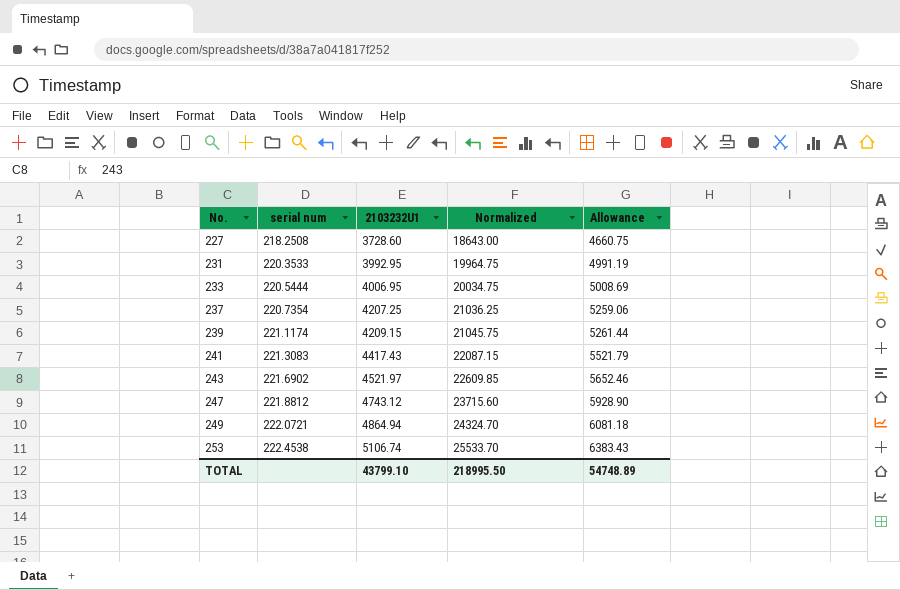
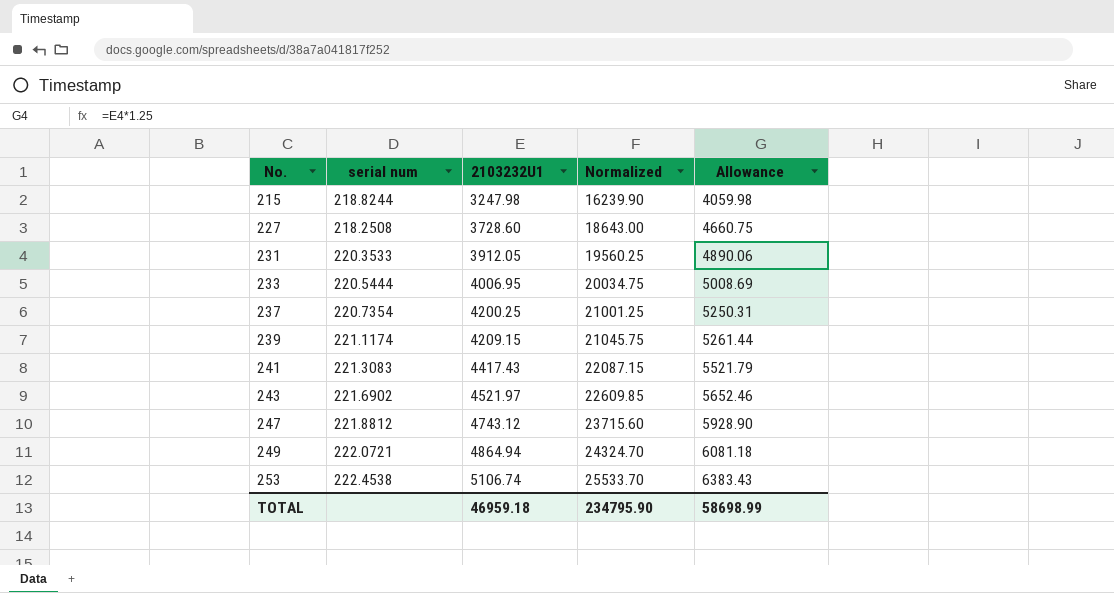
row 215: none -> 218.8244 | 3247.98 | 16239.90 | 4059.98
231 | 2103232U1: 3992.95 -> 3912.05
231 | Normalized: 19964.75 -> 19560.25
231 | Allowance: 4991.19 -> 4890.06
237 | 2103232U1: 4207.25 -> 4200.25
237 | Normalized: 21036.25 -> 21001.25
237 | Allowance: 5259.06 -> 5250.31
TOTAL | 2103232U1: 43799.10 -> 46959.18
TOTAL | Normalized: 218995.50 -> 234795.90
TOTAL | Allowance: 54748.89 -> 58698.99

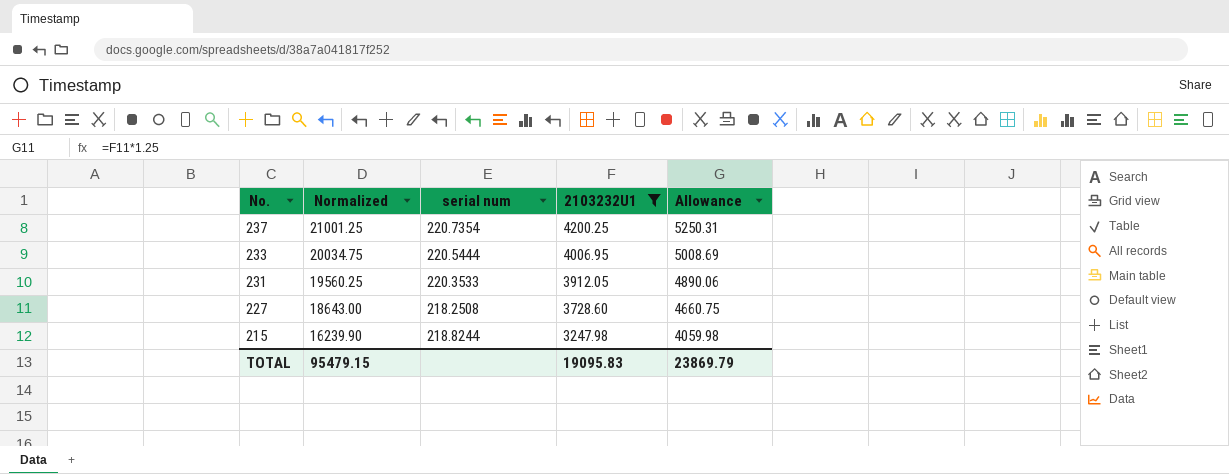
filter: none -> 2103232U1 <= 4200.25
row order: No. ascending -> No. descending
column Normalized | position: 4 -> 2
TOTAL | Normalized: 234795.90 -> 95479.15
TOTAL | 2103232U1: 46959.18 -> 19095.83
TOTAL | Allowance: 58698.99 -> 23869.79

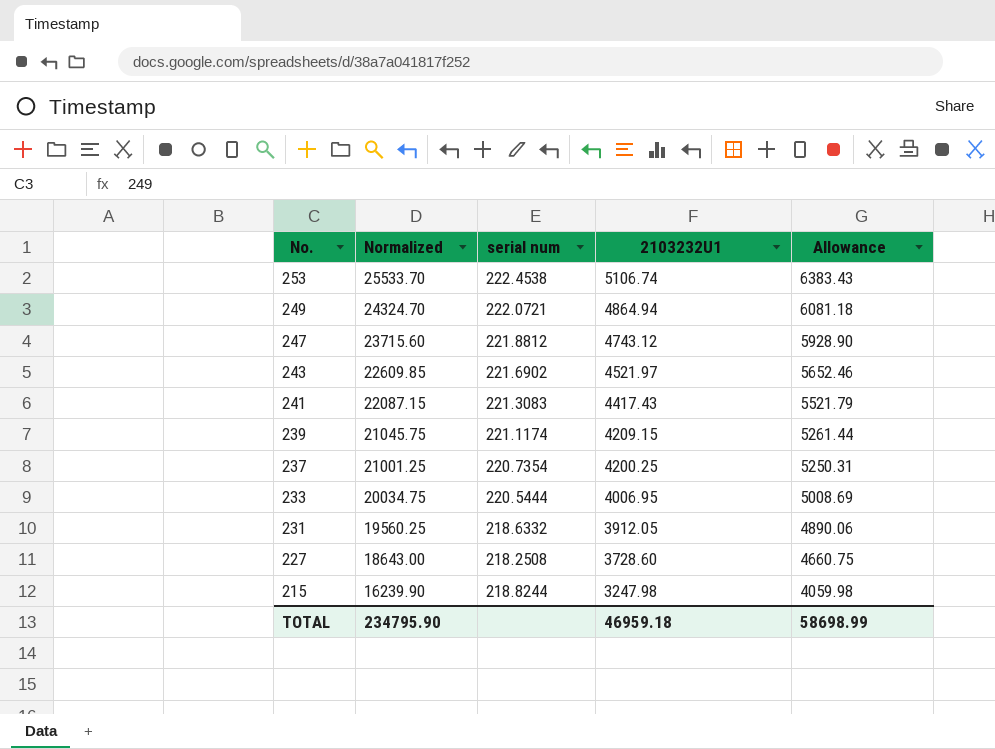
filter: 2103232U1 <= 4200.25 -> none
231 | serial num: 220.3533 -> 218.6332
TOTAL | Normalized: 95479.15 -> 234795.90
TOTAL | 2103232U1: 19095.83 -> 46959.18
TOTAL | Allowance: 23869.79 -> 58698.99

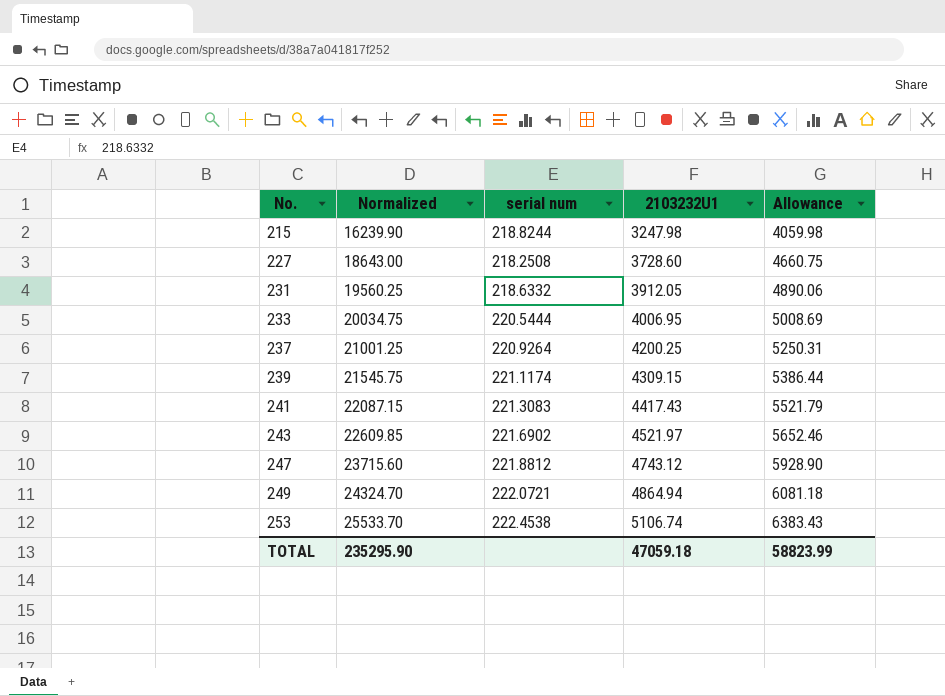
row order: No. descending -> No. ascending
237 | serial num: 220.7354 -> 220.9264
239 | Normalized: 21045.75 -> 21545.75
239 | 2103232U1: 4209.15 -> 4309.15
239 | Allowance: 5261.44 -> 5386.44
TOTAL | Normalized: 234795.90 -> 235295.90
TOTAL | 2103232U1: 46959.18 -> 47059.18
TOTAL | Allowance: 58698.99 -> 58823.99

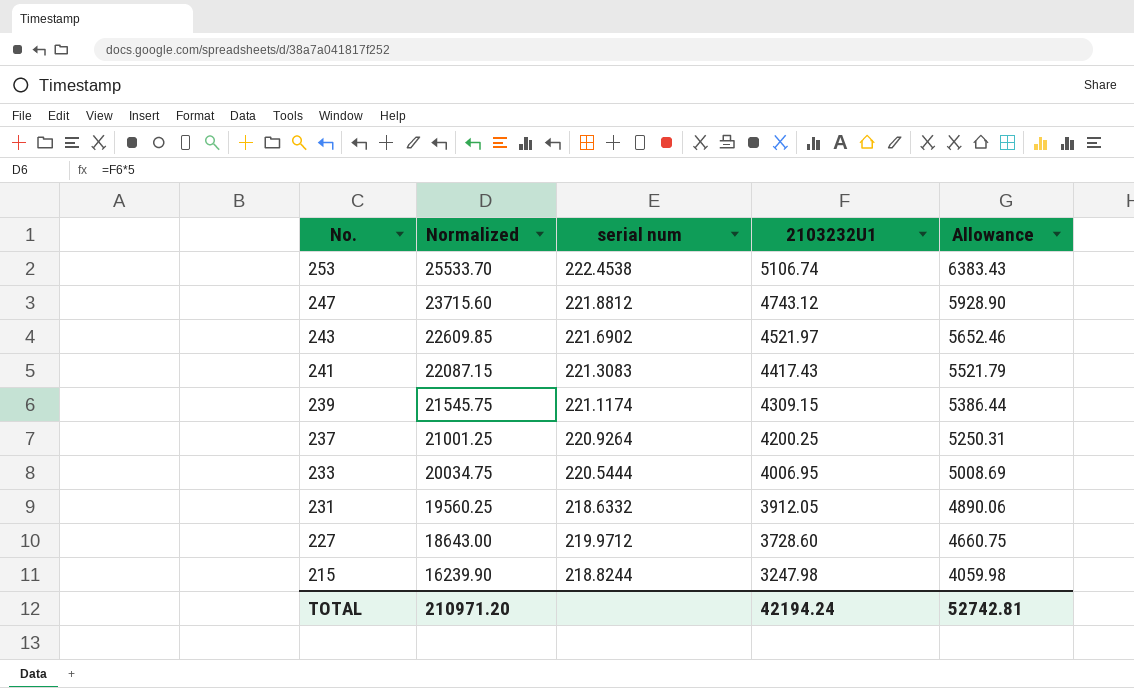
row order: No. ascending -> No. descending
row 249: 24324.70 | 222.0721 | 4864.94 | 6081.18 -> none
227 | serial num: 218.2508 -> 219.9712
TOTAL | Normalized: 235295.90 -> 210971.20
TOTAL | 2103232U1: 47059.18 -> 42194.24
TOTAL | Allowance: 58823.99 -> 52742.81

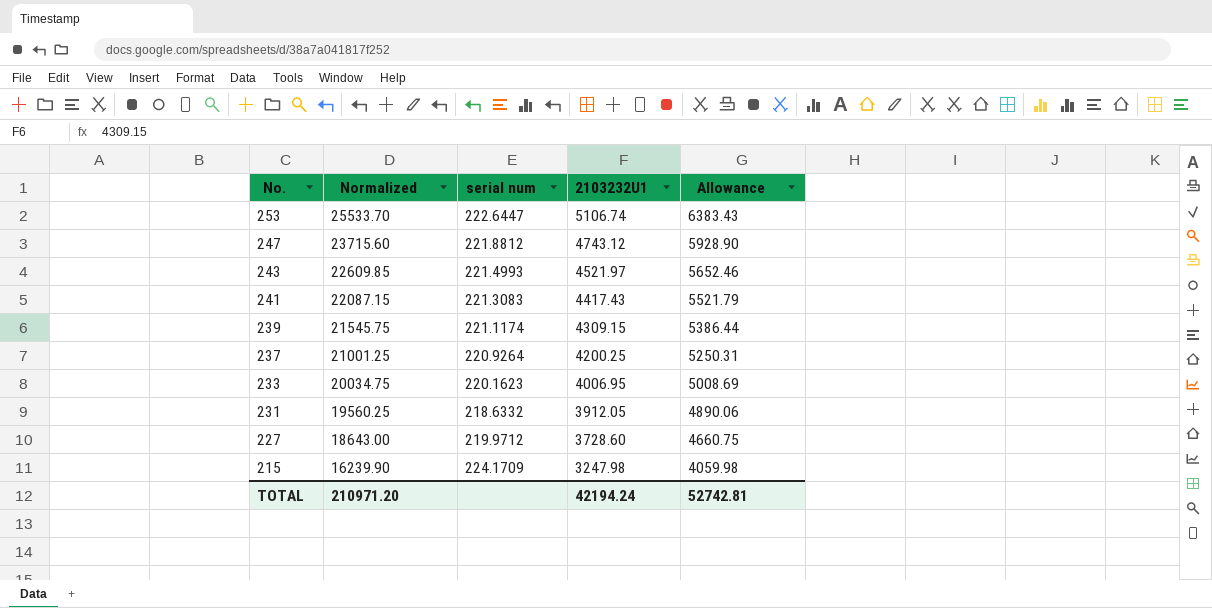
253 | serial num: 222.4538 -> 222.6447
243 | serial num: 221.6902 -> 221.4993
233 | serial num: 220.5444 -> 220.1623
215 | serial num: 218.8244 -> 224.1709

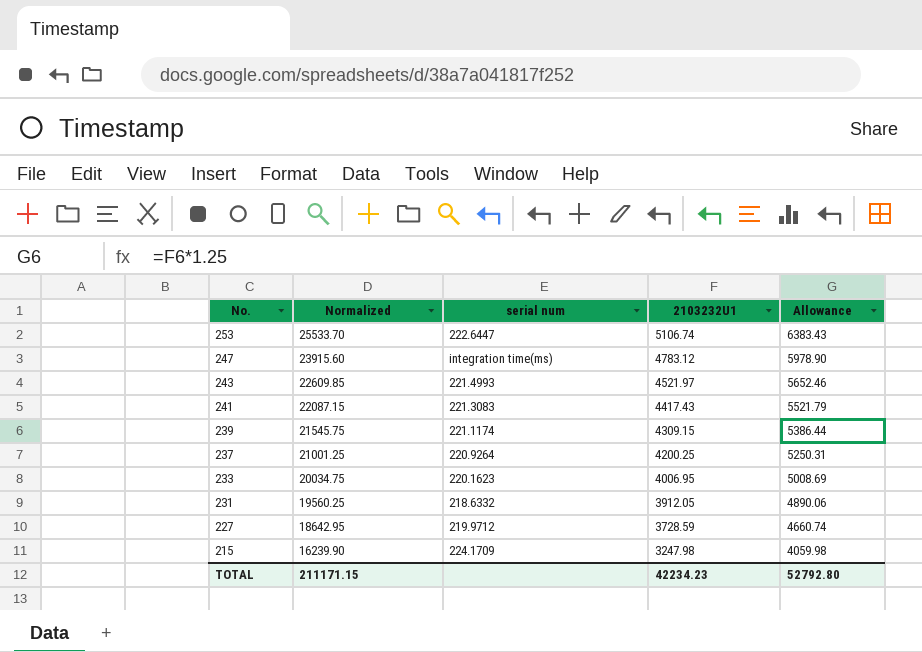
247 | Normalized: 23715.60 -> 23915.60
247 | serial num: 221.8812 -> integration time(ms)
247 | 2103232U1: 4743.12 -> 4783.12
247 | Allowance: 5928.90 -> 5978.90
227 | Normalized: 18643.00 -> 18642.95
227 | 2103232U1: 3728.60 -> 3728.59
227 | Allowance: 4660.75 -> 4660.74
TOTAL | Normalized: 210971.20 -> 211171.15
TOTAL | 2103232U1: 42194.24 -> 42234.23
TOTAL | Allowance: 52742.81 -> 52792.80

